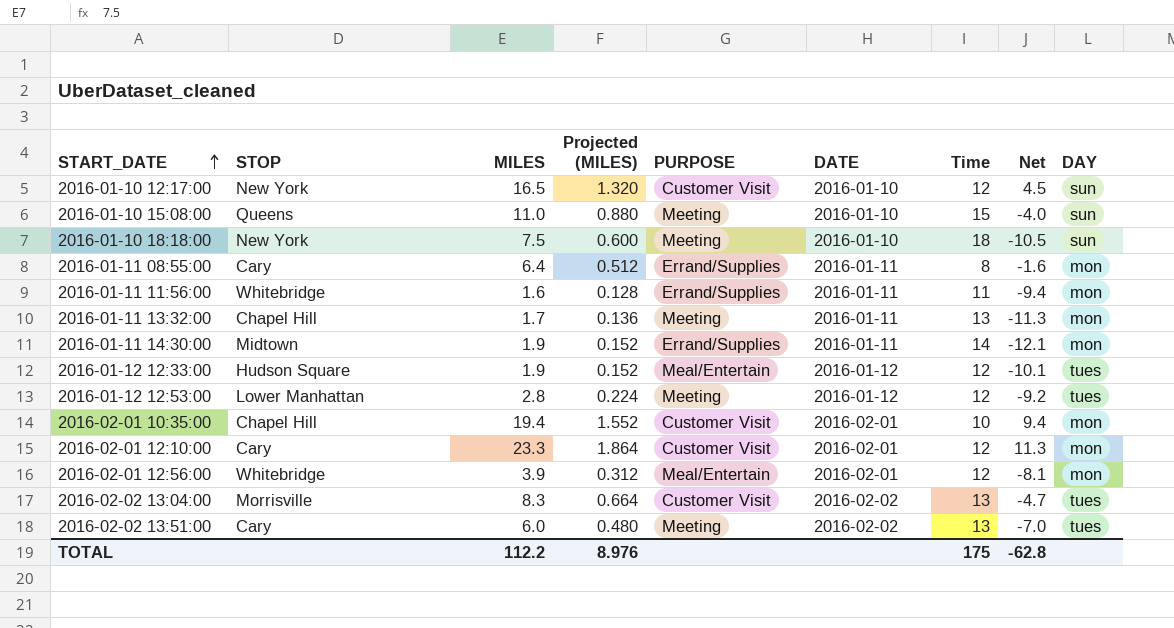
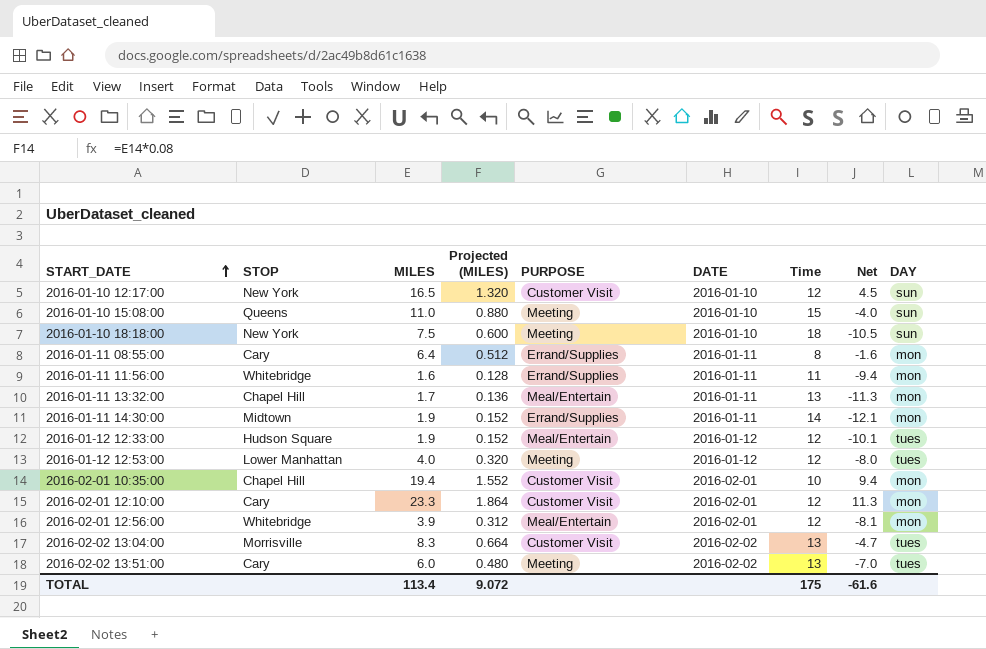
2016-01-11 13:32:00 | PURPOSE: Meeting -> Meal/Entertain
2016-01-12 12:53:00 | MILES: 2.8 -> 4.0
2016-01-12 12:53:00 | Projected (MILES): 0.224 -> 0.320
2016-01-12 12:53:00 | Net: -9.2 -> -8.0
TOTAL | MILES: 112.2 -> 113.4
TOTAL | Projected (MILES): 8.976 -> 9.072
TOTAL | Net: -62.8 -> -61.6

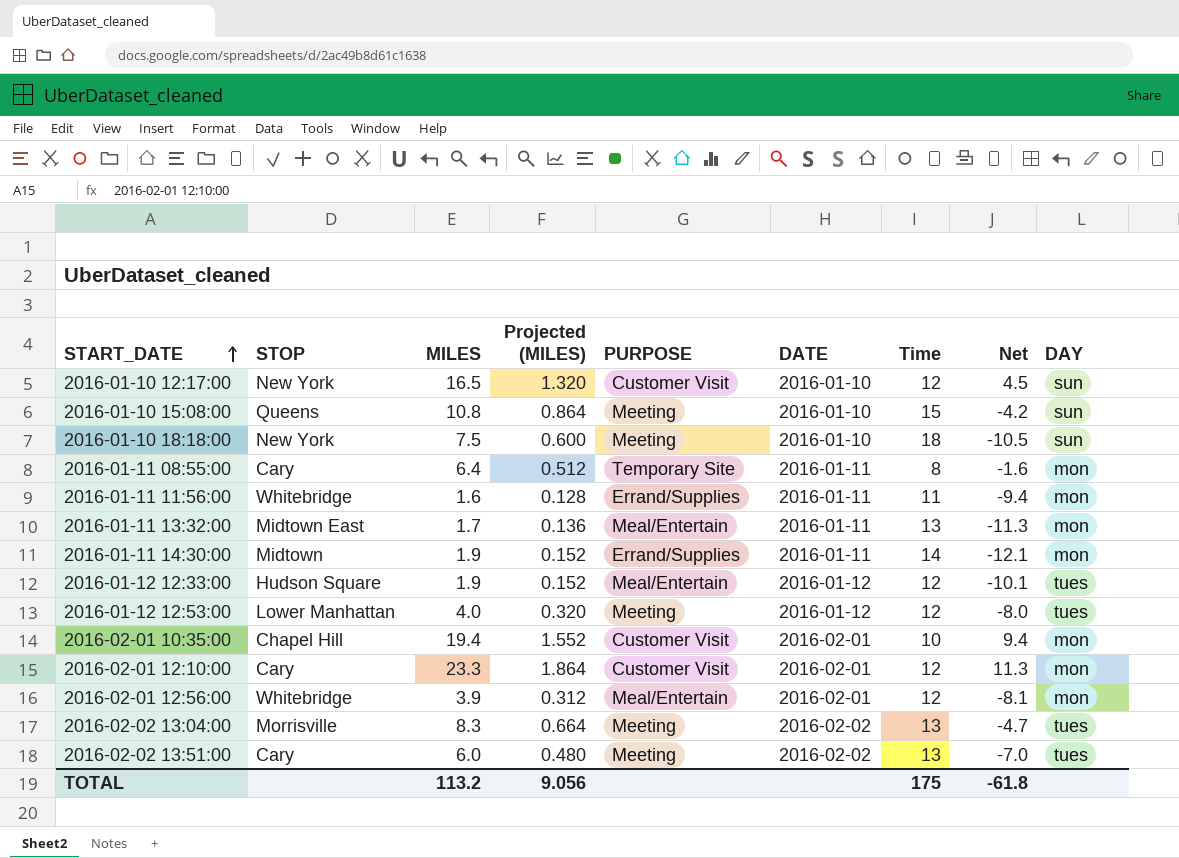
2016-01-10 15:08:00 | MILES: 11.0 -> 10.8
2016-01-10 15:08:00 | Projected (MILES): 0.880 -> 0.864
2016-01-10 15:08:00 | Net: -4.0 -> -4.2
2016-01-11 08:55:00 | PURPOSE: Errand/Supplies -> Temporary Site
2016-01-11 13:32:00 | STOP: Chapel Hill -> Midtown East
2016-02-02 13:04:00 | PURPOSE: Customer Visit -> Meeting
TOTAL | MILES: 113.4 -> 113.2
TOTAL | Projected (MILES): 9.072 -> 9.056
TOTAL | Net: -61.6 -> -61.8

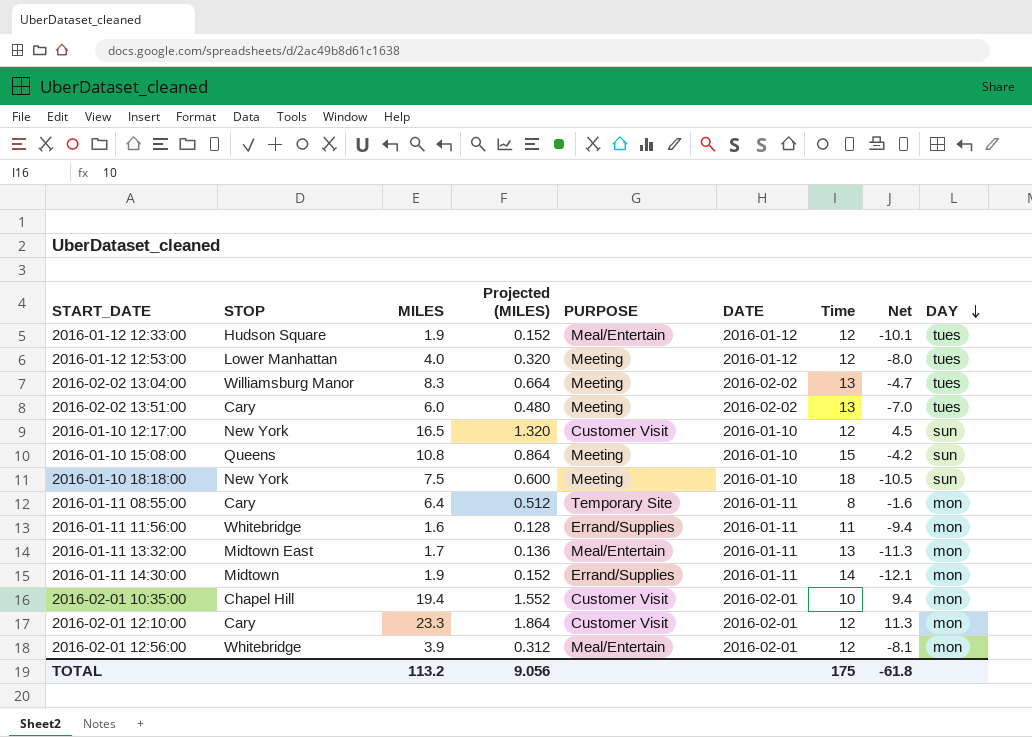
row order: START_DATE ascending -> DAY descending
2016-02-02 13:04:00 | STOP: Morrisville -> Williamsburg Manor

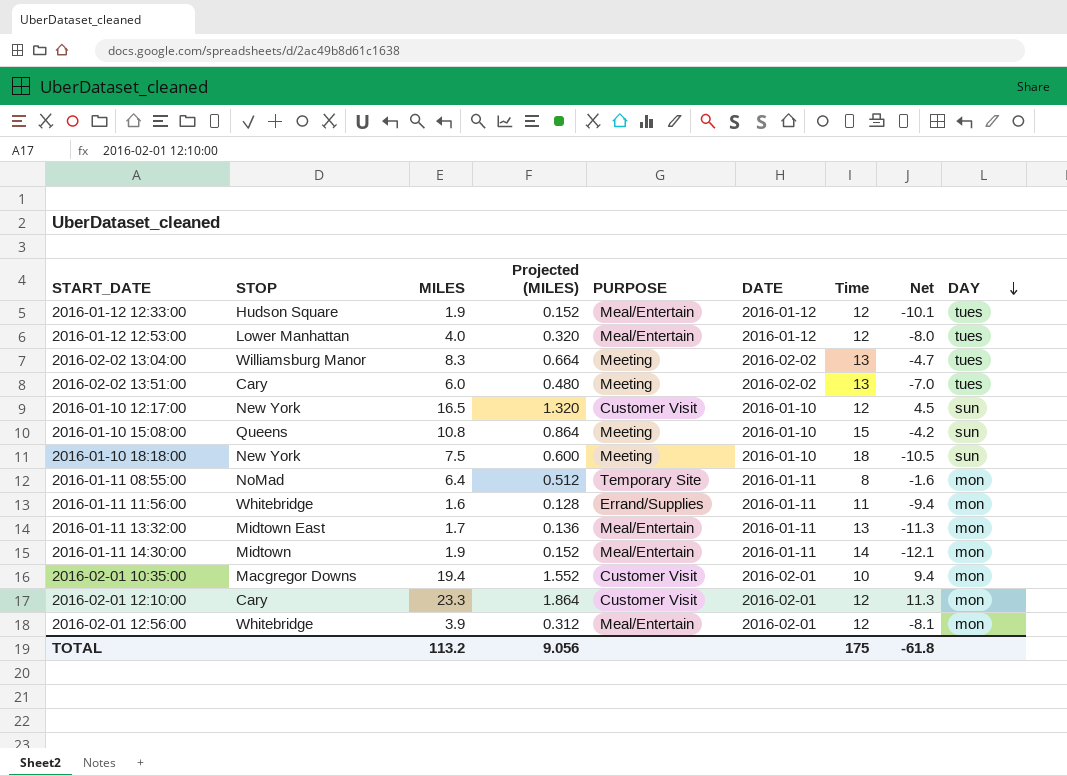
2016-01-12 12:53:00 | PURPOSE: Meeting -> Meal/Entertain
2016-01-11 08:55:00 | STOP: Cary -> NoMad
2016-01-11 14:30:00 | PURPOSE: Errand/Supplies -> Meal/Entertain
2016-02-01 10:35:00 | STOP: Chapel Hill -> Macgregor Downs

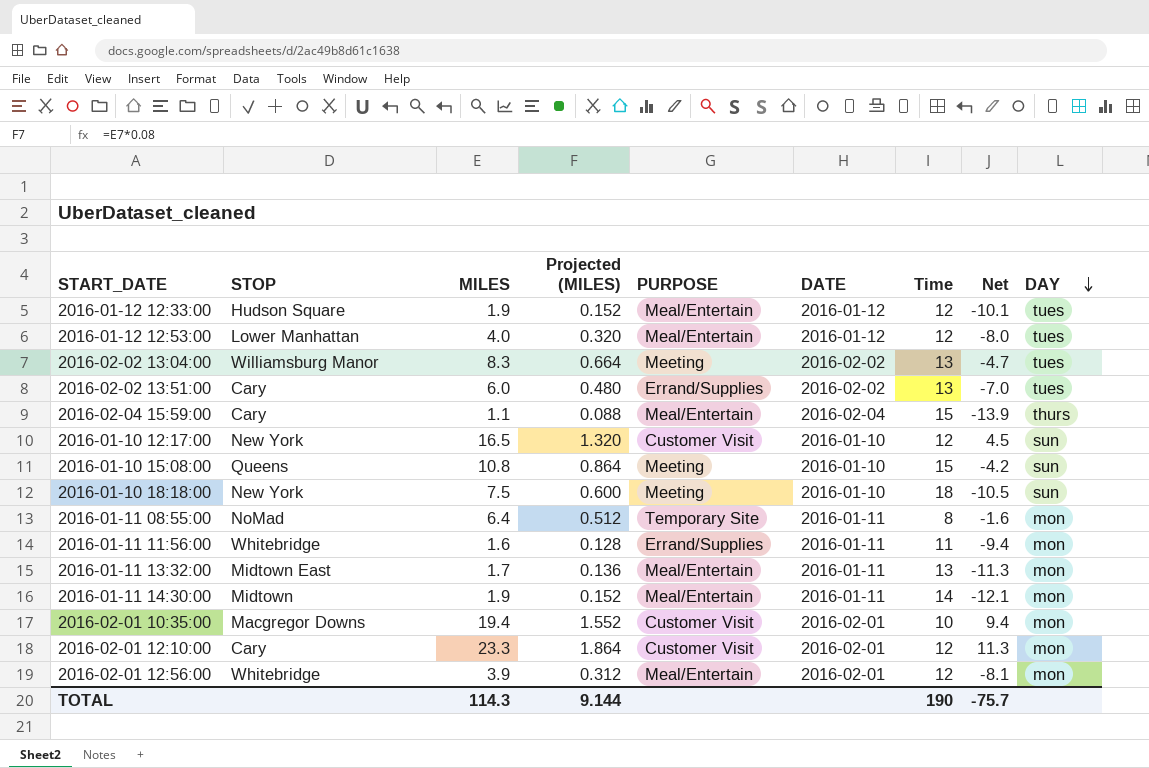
2016-02-02 13:51:00 | PURPOSE: Meeting -> Errand/Supplies
row 2016-02-04 15:59:00: none -> Cary | 1.1 | 0.088 | Meal/Entertain | 2016-02-04 | 15 | -13.9 | thurs
TOTAL | MILES: 113.2 -> 114.3
TOTAL | Projected (MILES): 9.056 -> 9.144
TOTAL | Time: 175 -> 190
TOTAL | Net: -61.8 -> -75.7

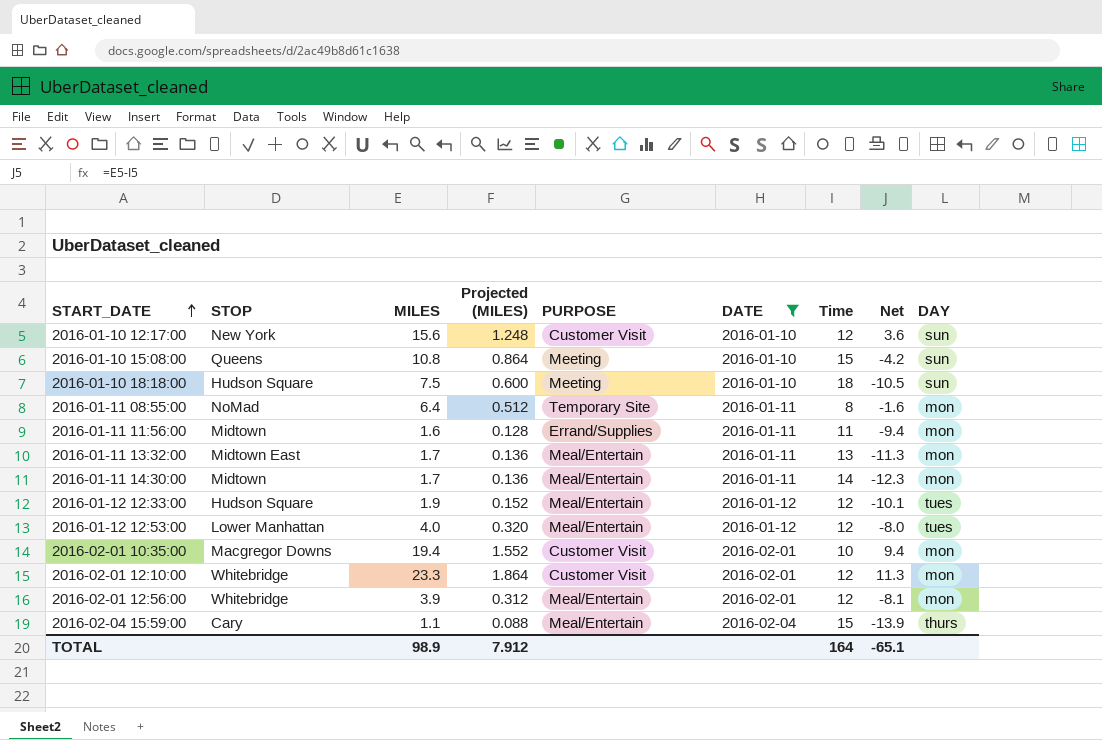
filter: none -> DATE != 2016-02-02
row order: DAY descending -> START_DATE ascending
2016-01-10 12:17:00 | MILES: 16.5 -> 15.6
2016-01-10 12:17:00 | Projected (MILES): 1.320 -> 1.248
2016-01-10 12:17:00 | Net: 4.5 -> 3.6
2016-01-10 18:18:00 | STOP: New York -> Hudson Square
2016-01-11 11:56:00 | STOP: Whitebridge -> Midtown
2016-01-11 14:30:00 | MILES: 1.9 -> 1.7
2016-01-11 14:30:00 | Projected (MILES): 0.152 -> 0.136
2016-01-11 14:30:00 | Net: -12.1 -> -12.3
2016-02-01 12:10:00 | STOP: Cary -> Whitebridge
TOTAL | MILES: 114.3 -> 98.9
TOTAL | Projected (MILES): 9.144 -> 7.912
TOTAL | Time: 190 -> 164
TOTAL | Net: -75.7 -> -65.1

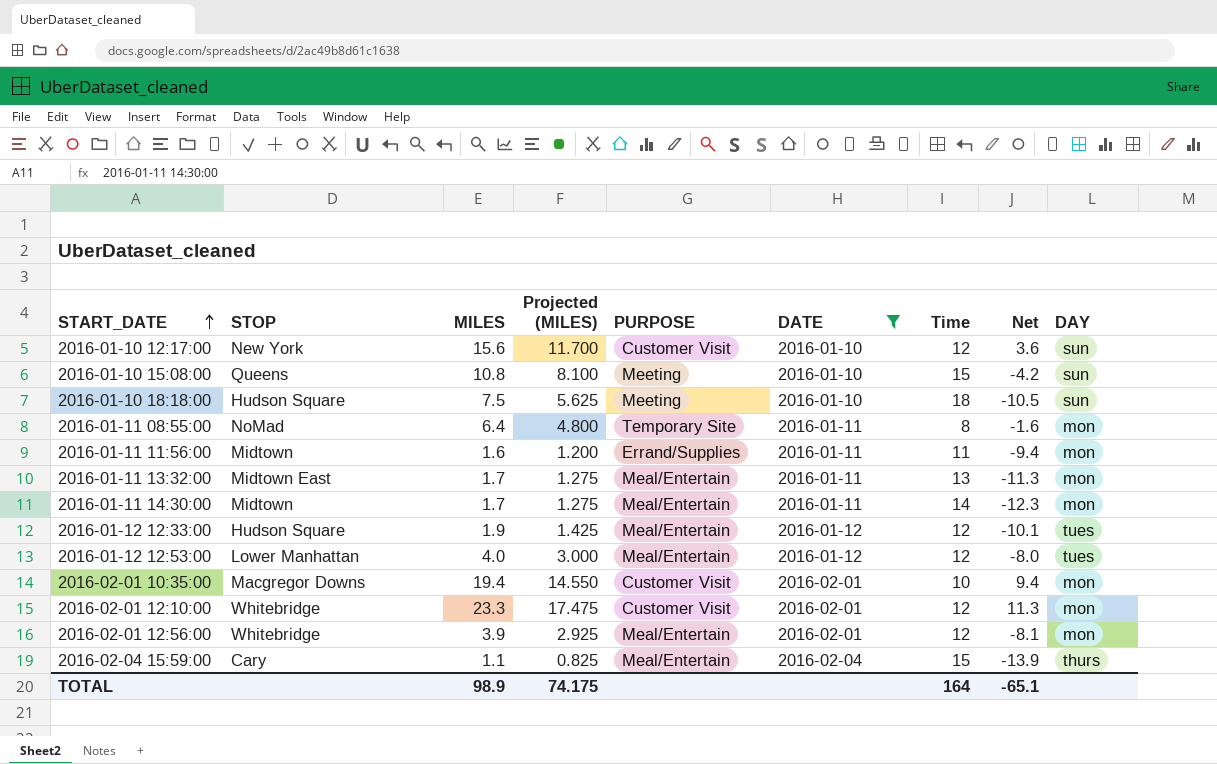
column Projected (MILES) | formula: [MILES] * 0.08 -> [MILES] * 0.75
TOTAL | Projected (MILES): 7.912 -> 74.175

